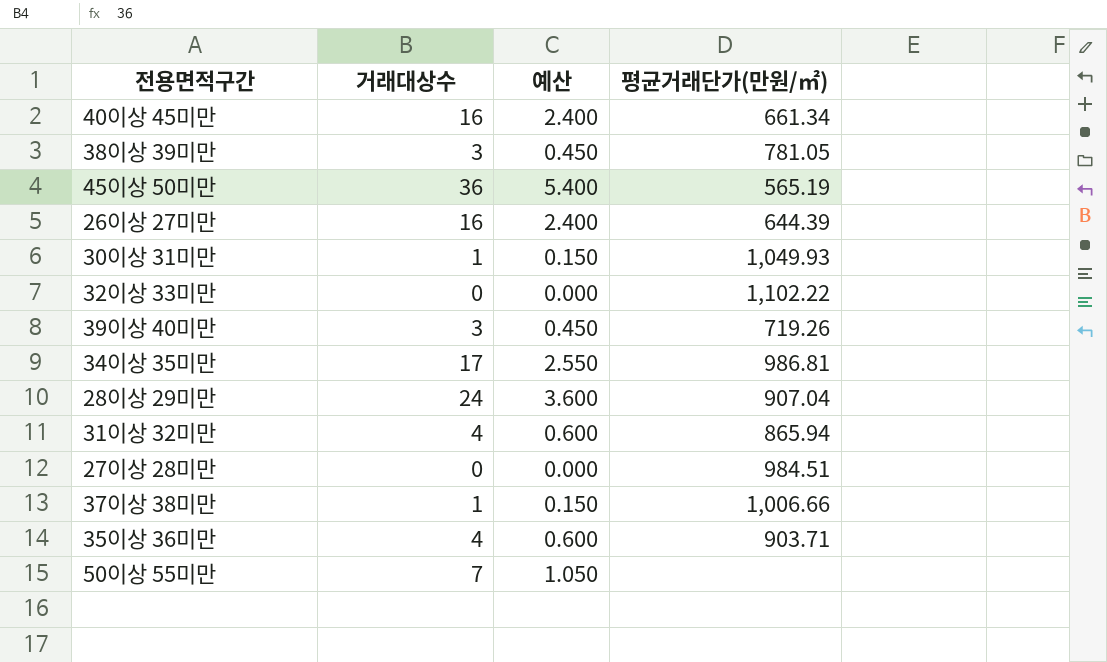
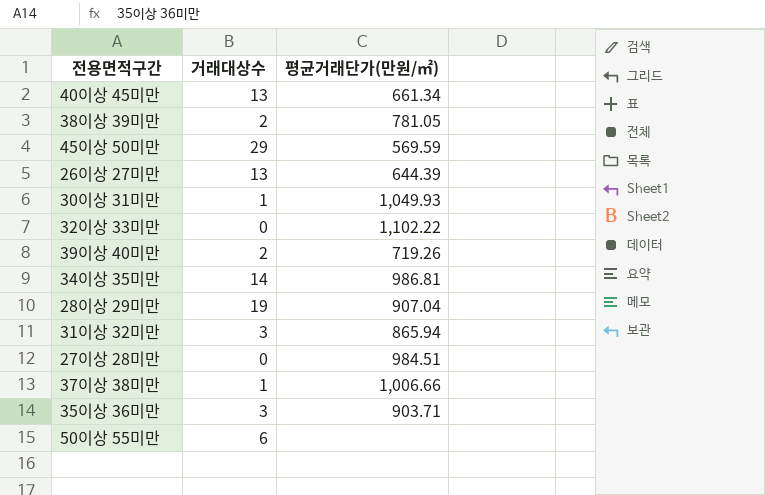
column 예산 | formula: [거래대상수] * 0.15 -> none
40이상 45미만 | 거래대상수: 16 -> 13
38이상 39미만 | 거래대상수: 3 -> 2
45이상 50미만 | 거래대상수: 36 -> 29
45이상 50미만 | 평균거래단가(만원/㎡): 565.19 -> 569.59
26이상 27미만 | 거래대상수: 16 -> 13
39이상 40미만 | 거래대상수: 3 -> 2
34이상 35미만 | 거래대상수: 17 -> 14
28이상 29미만 | 거래대상수: 24 -> 19
31이상 32미만 | 거래대상수: 4 -> 3
35이상 36미만 | 거래대상수: 4 -> 3
50이상 55미만 | 거래대상수: 7 -> 6

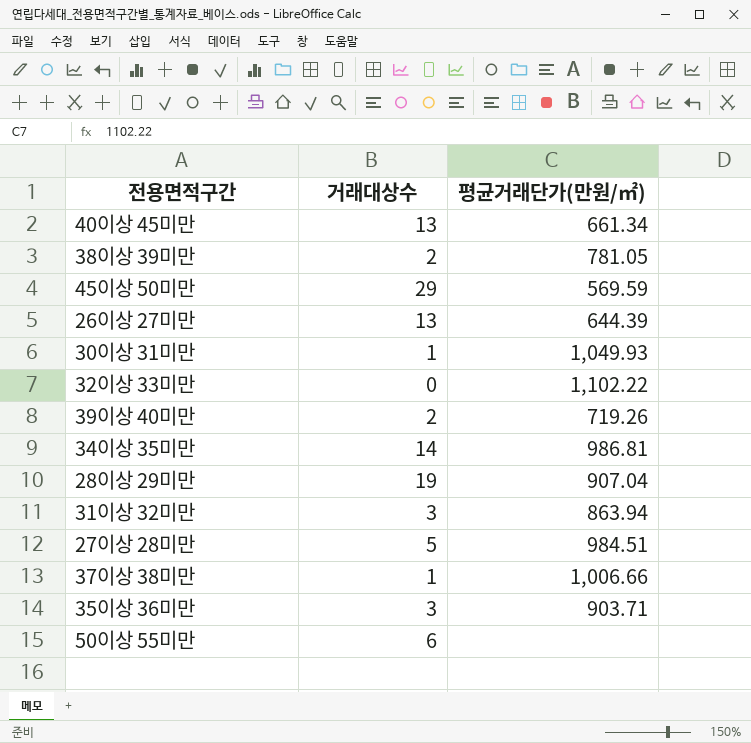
31이상 32미만 | 평균거래단가(만원/㎡): 865.94 -> 863.94
27이상 28미만 | 거래대상수: 0 -> 5

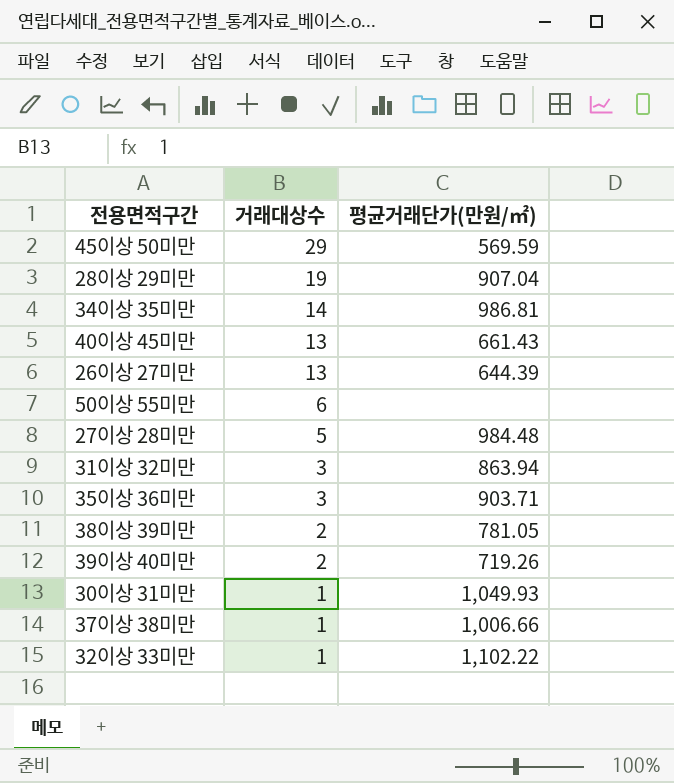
row order: none -> 거래대상수 descending
40이상 45미만 | 평균거래단가(만원/㎡): 661.34 -> 661.43
27이상 28미만 | 평균거래단가(만원/㎡): 984.51 -> 984.48
32이상 33미만 | 거래대상수: 0 -> 1

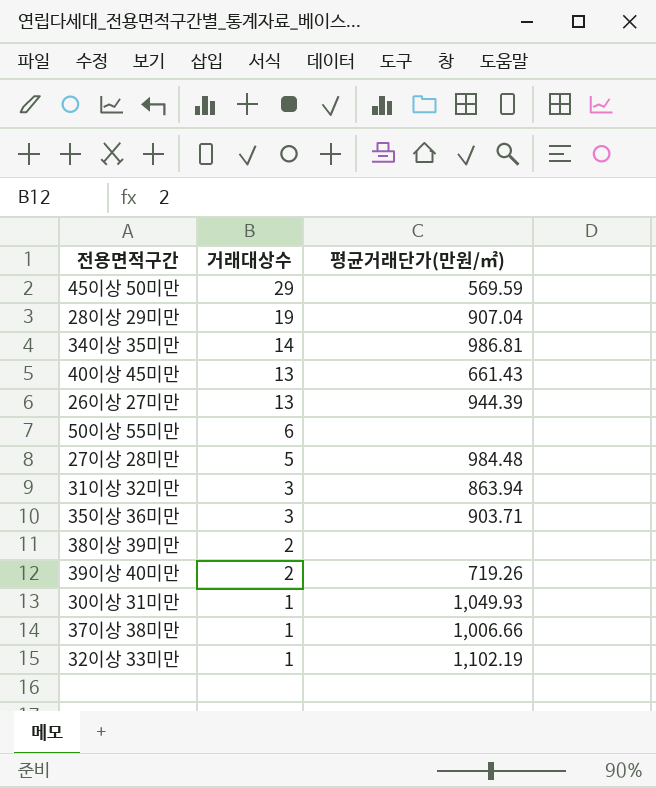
26이상 27미만 | 평균거래단가(만원/㎡): 644.39 -> 944.39
38이상 39미만 | 평균거래단가(만원/㎡): 781.05 -> none
32이상 33미만 | 평균거래단가(만원/㎡): 1,102.22 -> 1,102.19

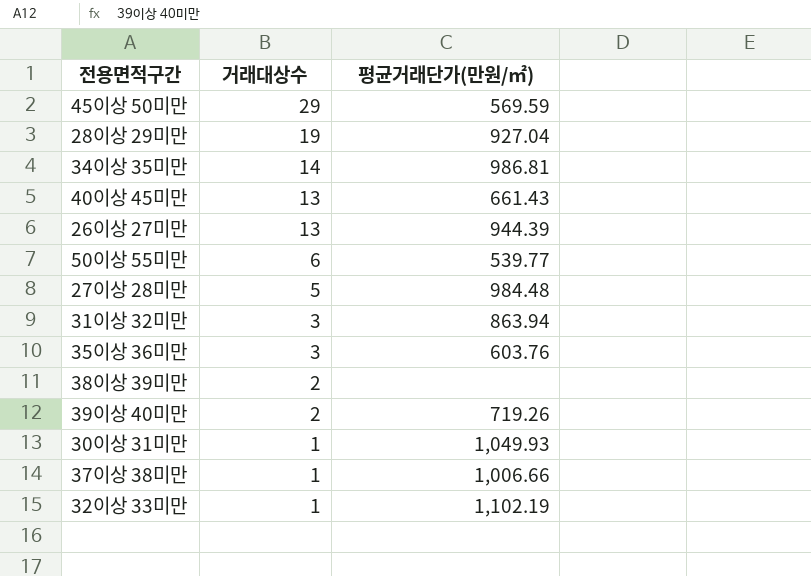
28이상 29미만 | 평균거래단가(만원/㎡): 907.04 -> 927.04
50이상 55미만 | 평균거래단가(만원/㎡): none -> 539.77
35이상 36미만 | 평균거래단가(만원/㎡): 903.71 -> 603.76

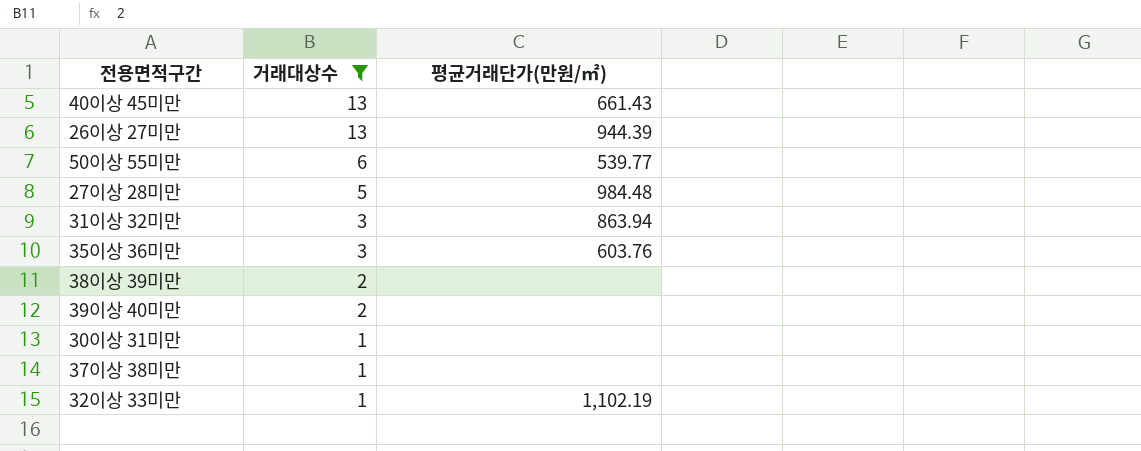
filter: none -> 거래대상수 <= 13
39이상 40미만 | 평균거래단가(만원/㎡): 719.26 -> none
30이상 31미만 | 평균거래단가(만원/㎡): 1,049.93 -> none
37이상 38미만 | 평균거래단가(만원/㎡): 1,006.66 -> none

